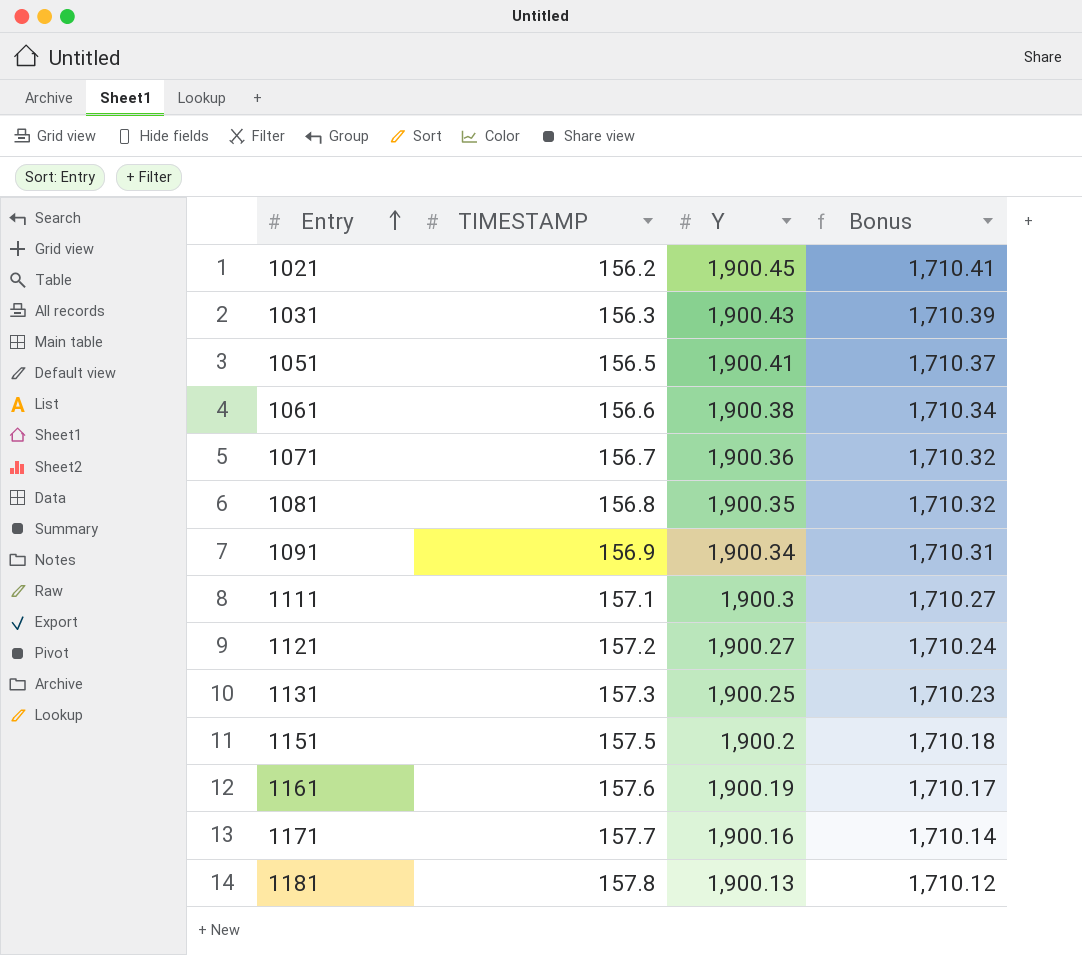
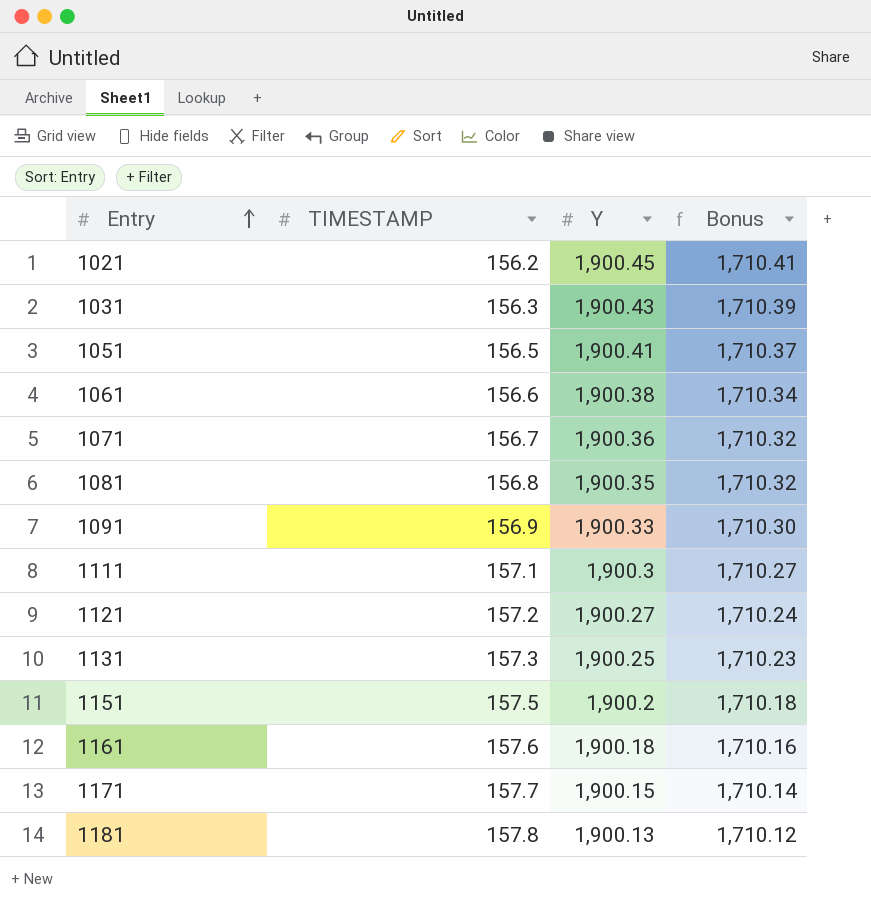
1091 | Y: 1,900.34 -> 1,900.33
1091 | Bonus: 1,710.31 -> 1,710.30
1161 | Y: 1,900.19 -> 1,900.18
1161 | Bonus: 1,710.17 -> 1,710.16
1171 | Y: 1,900.16 -> 1,900.15

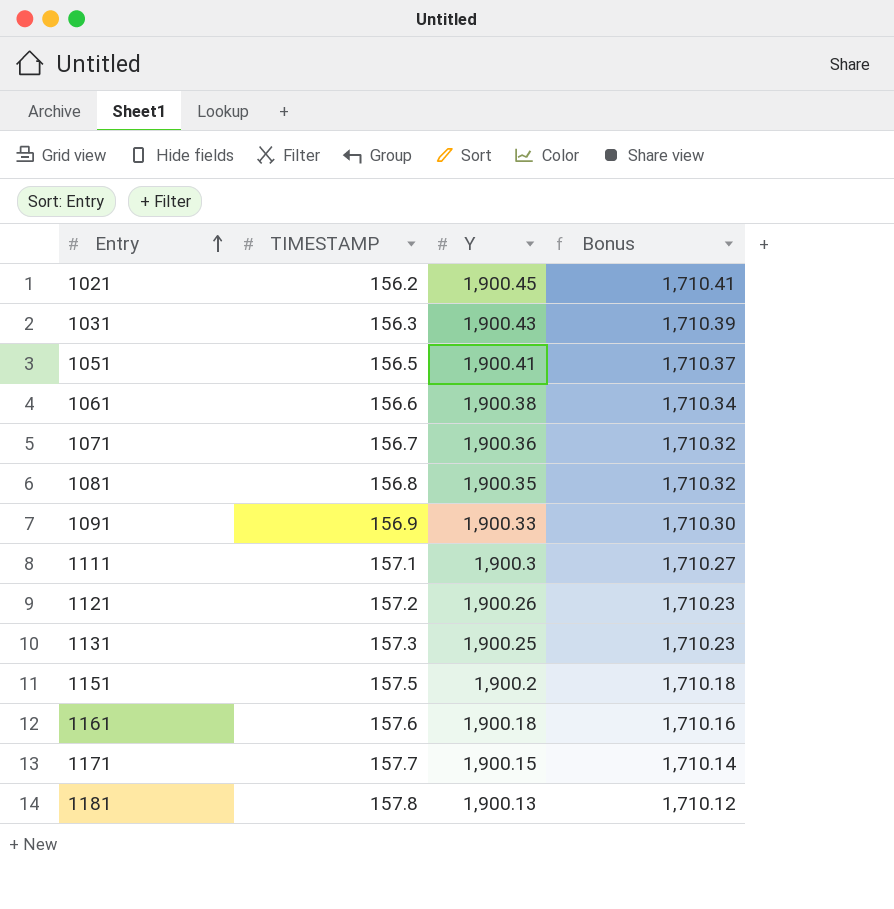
1121 | Y: 1,900.27 -> 1,900.26
1121 | Bonus: 1,710.24 -> 1,710.23

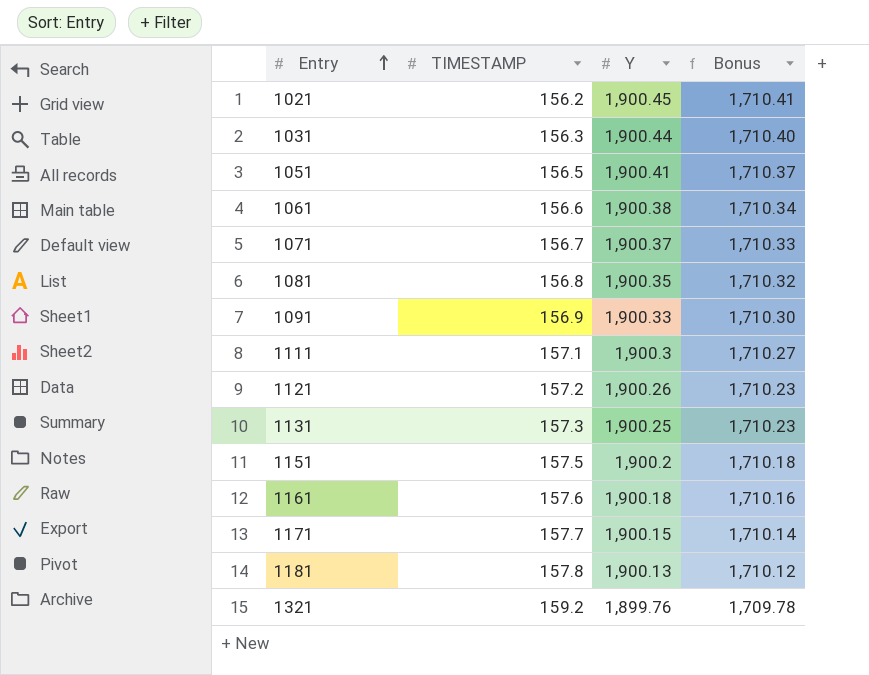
1031 | Y: 1,900.43 -> 1,900.44
1031 | Bonus: 1,710.39 -> 1,710.40
1071 | Y: 1,900.36 -> 1,900.37
1071 | Bonus: 1,710.32 -> 1,710.33
row 1321: none -> 159.2 | 1,899.76 | 1,709.78

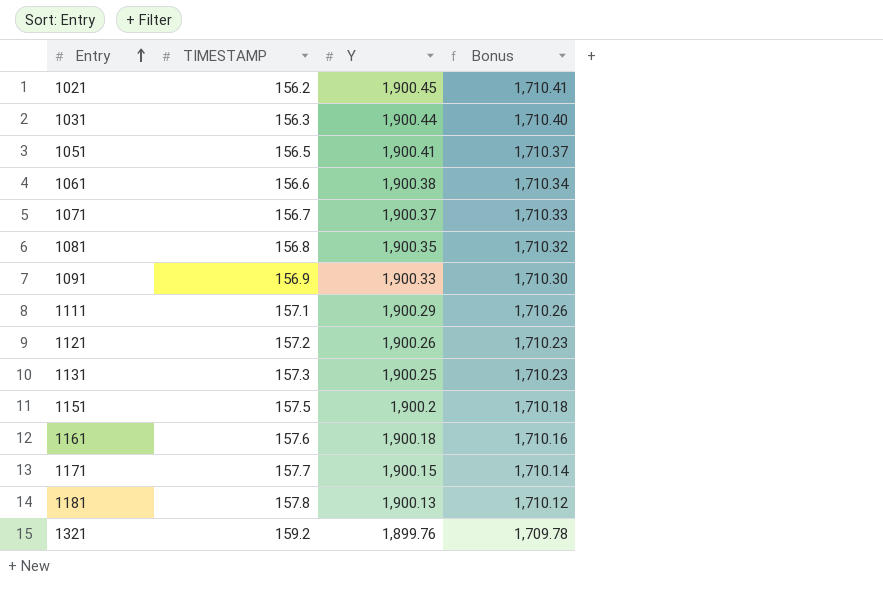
1111 | Y: 1,900.3 -> 1,900.29
1111 | Bonus: 1,710.27 -> 1,710.26

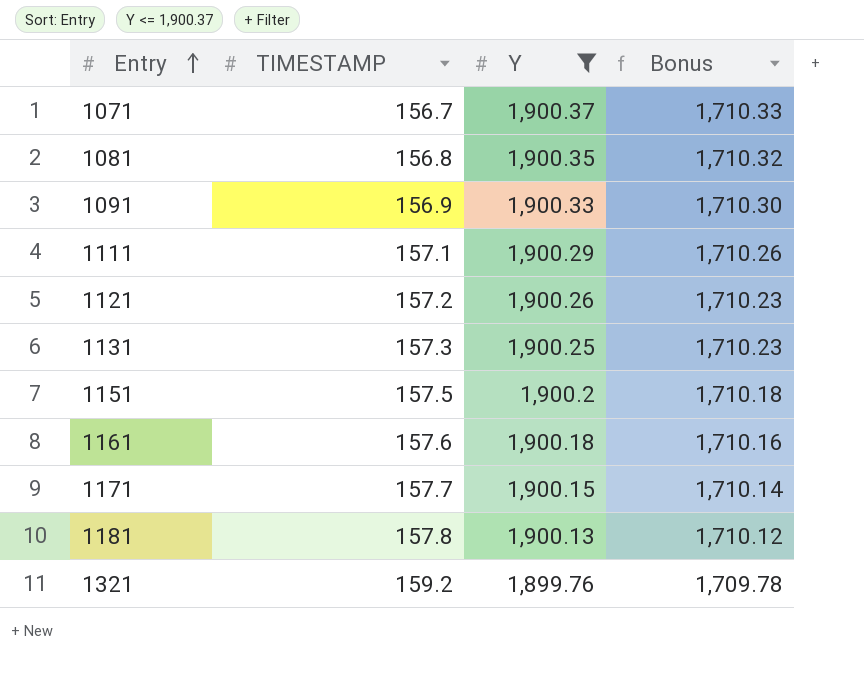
filter: none -> Y <= 1,900.37

